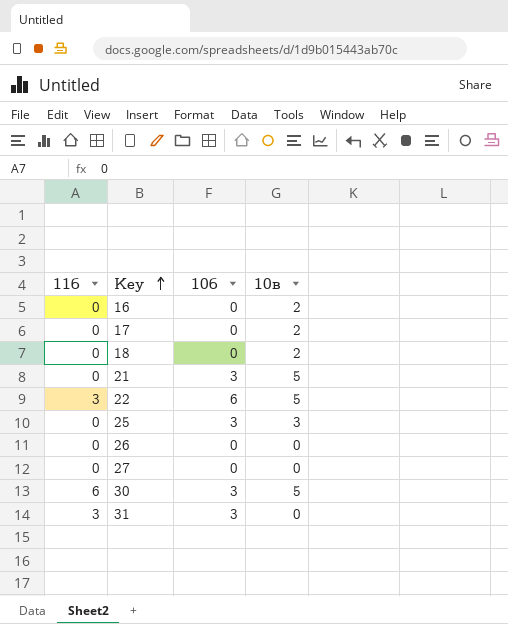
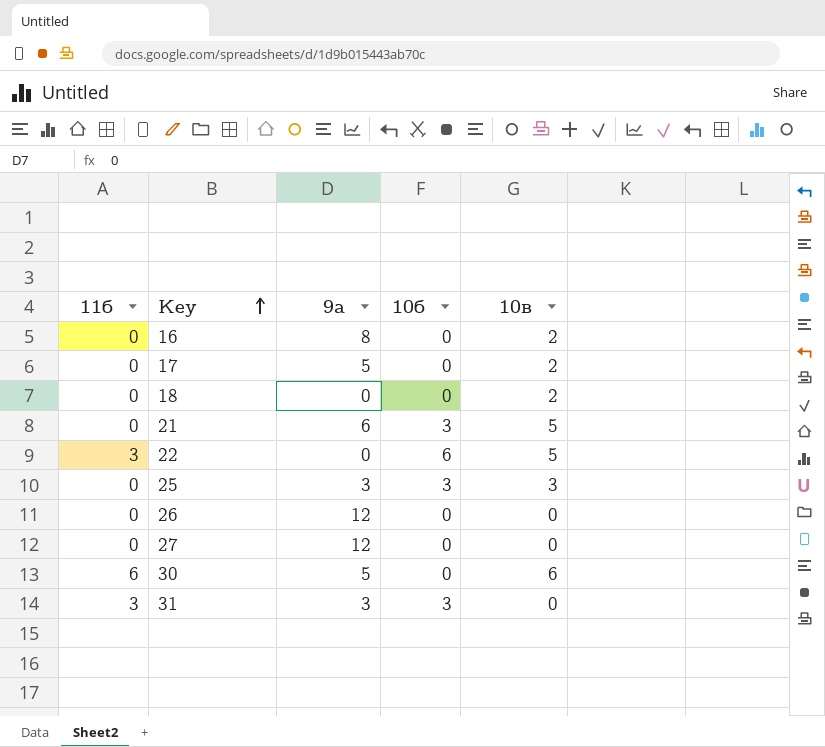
column 9а | position: none -> 3
30 | 10б: 3 -> 0
30 | 10в: 5 -> 6

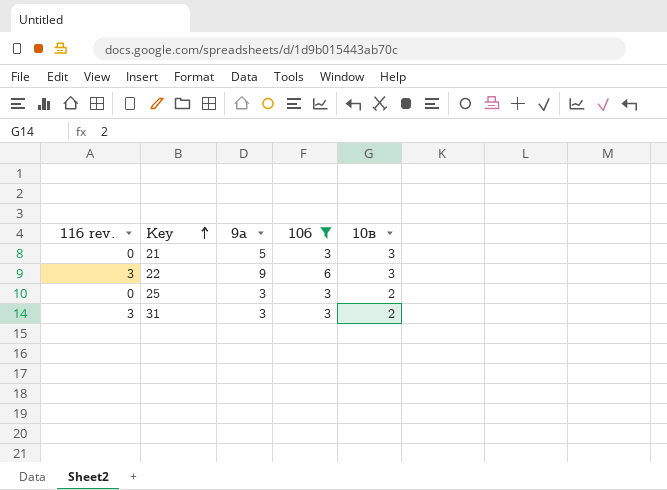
filter: none -> 10б != 0
column name: 11б -> 11б rev.
21 | 9а: 6 -> 5
21 | 10в: 5 -> 3
22 | 9а: 0 -> 9
22 | 10в: 5 -> 3
25 | 10в: 3 -> 2
31 | 10в: 0 -> 2

